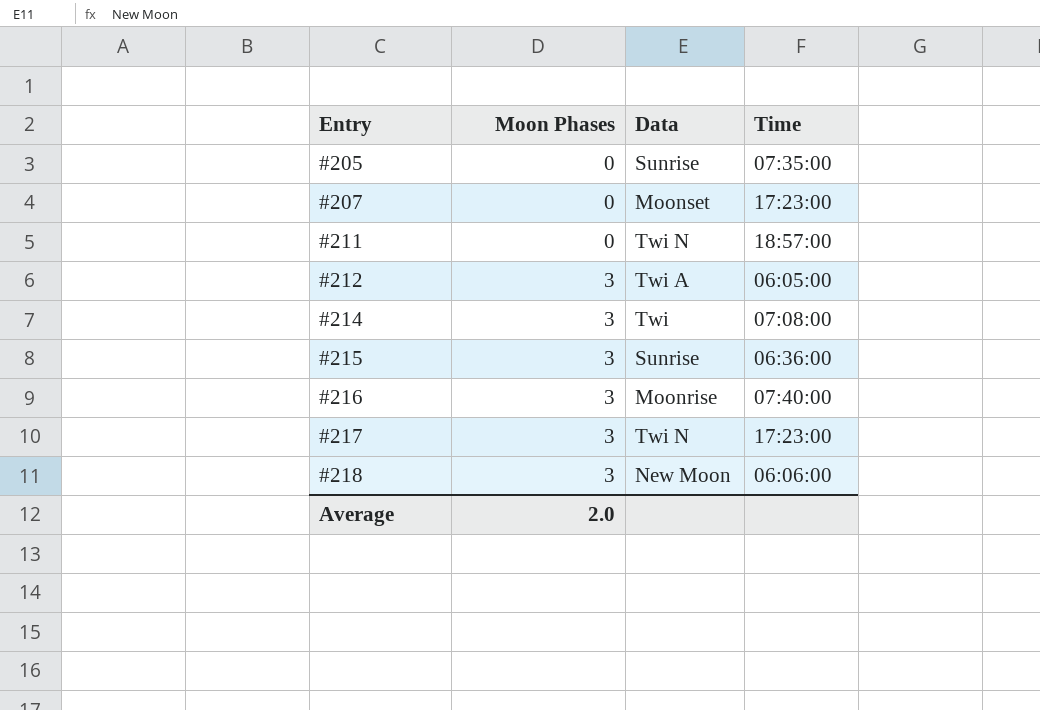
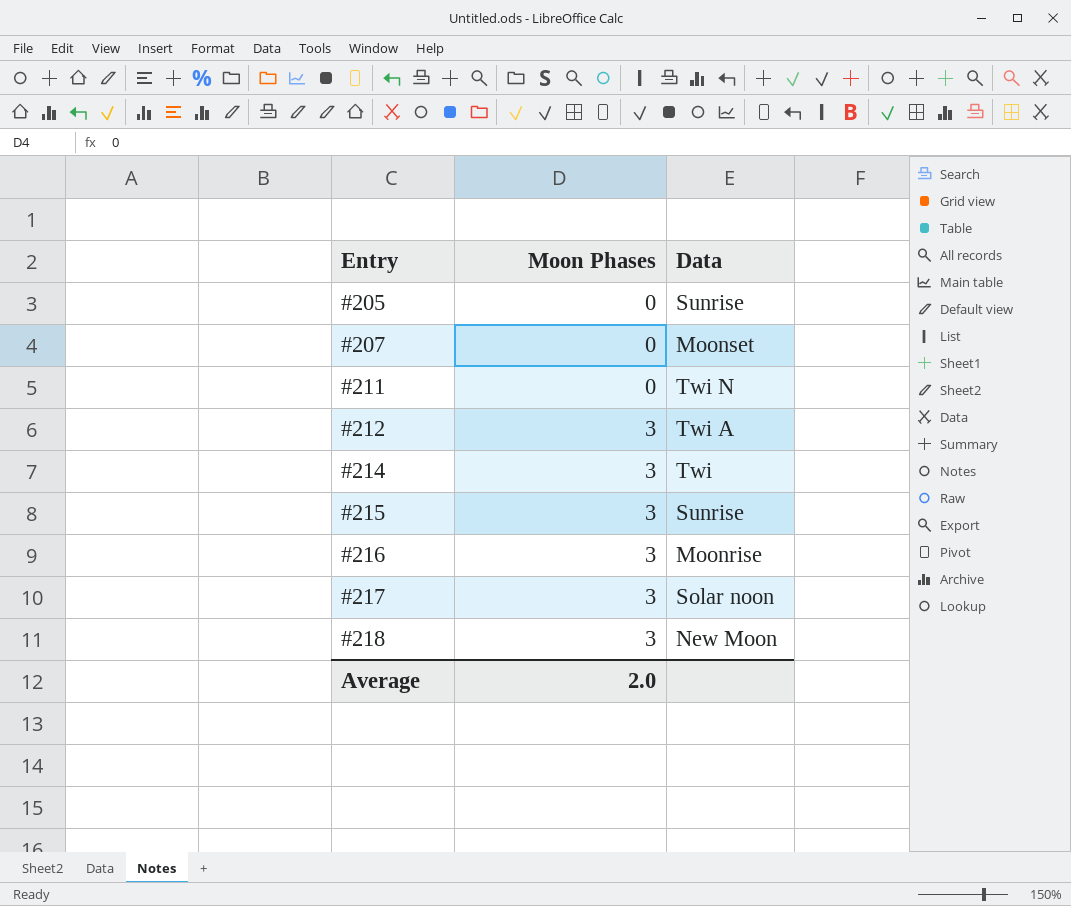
column Time | position: 4 -> none
#217 | Data: Twi N -> Solar noon

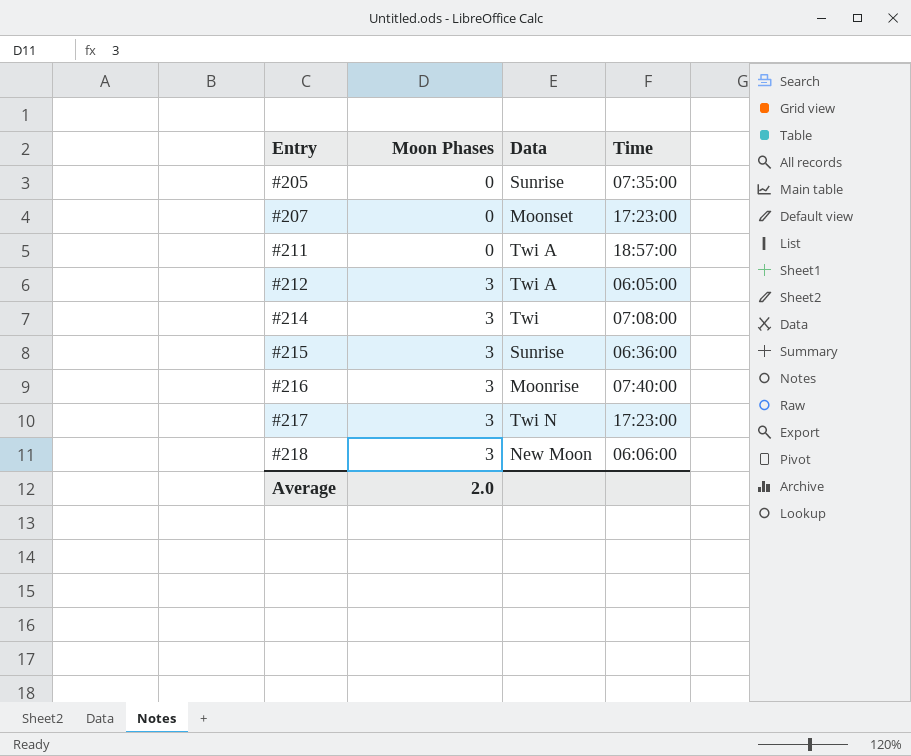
column Time | position: none -> 4
#211 | Data: Twi N -> Twi A
#217 | Data: Solar noon -> Twi N

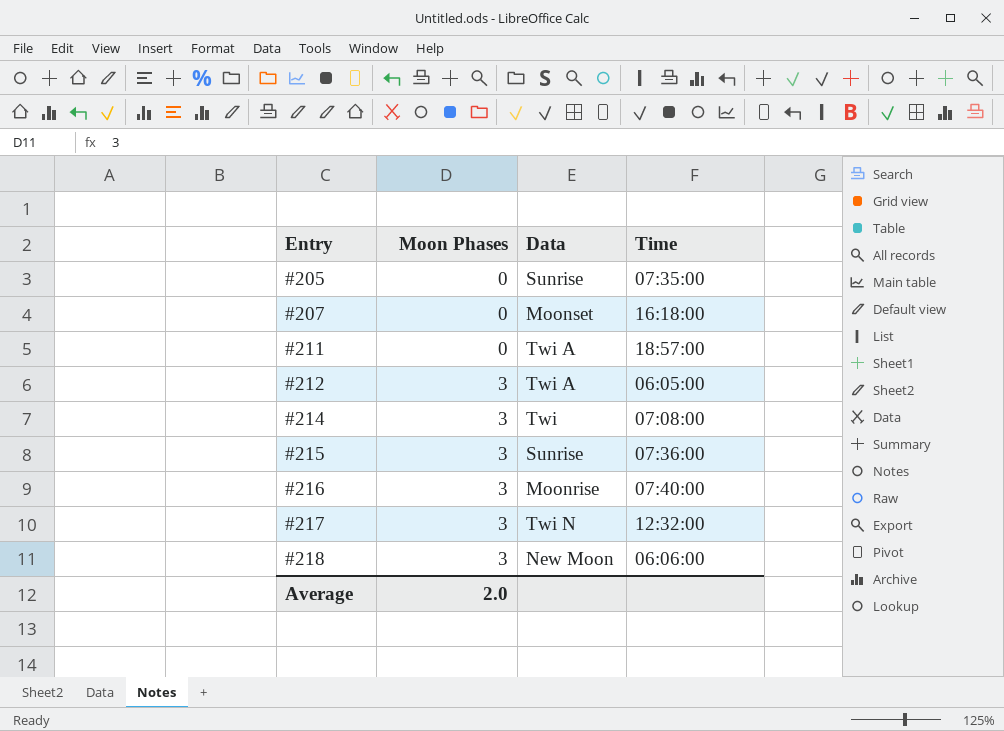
#207 | Time: 17:23:00 -> 16:18:00
#215 | Time: 06:36:00 -> 07:36:00
#217 | Time: 17:23:00 -> 12:32:00

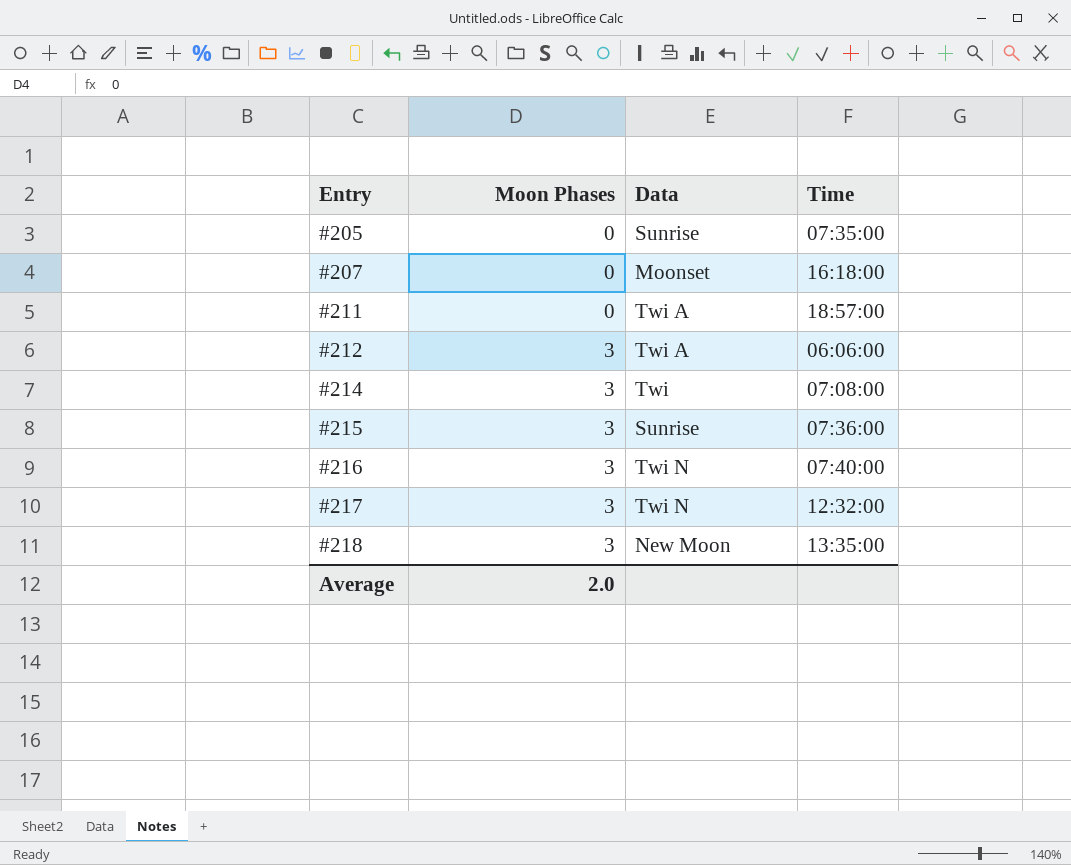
#212 | Time: 06:05:00 -> 06:06:00
#216 | Data: Moonrise -> Twi N
#218 | Time: 06:06:00 -> 13:35:00

